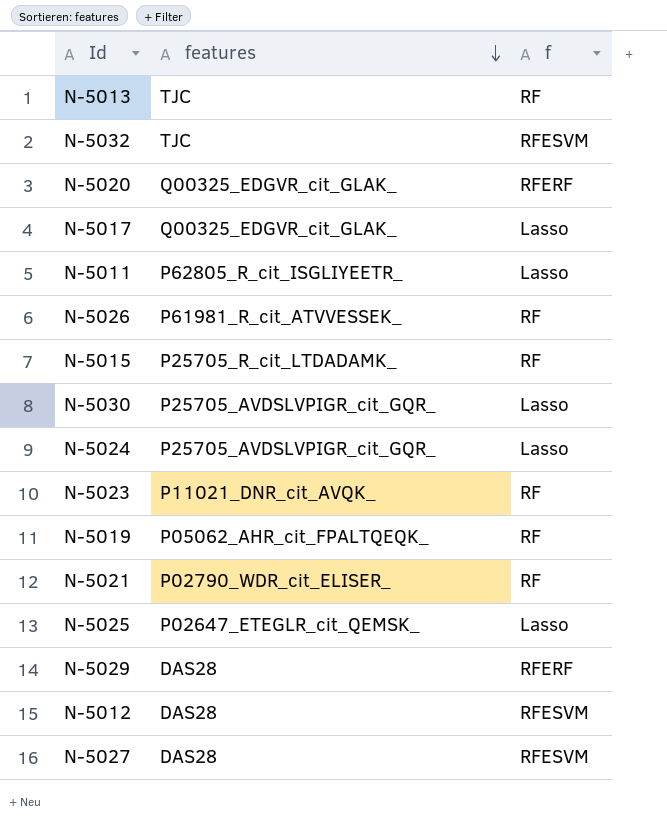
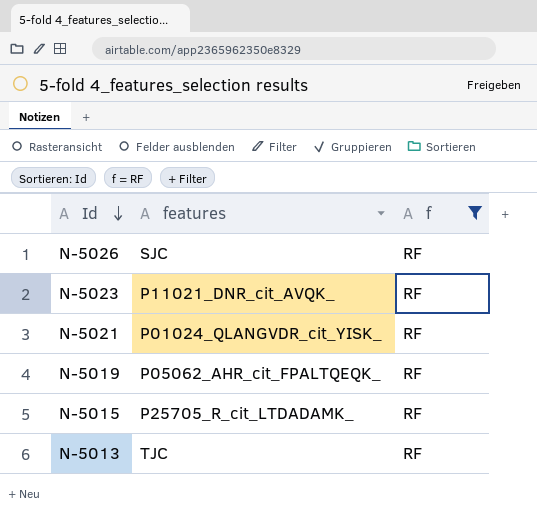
filter: none -> f = RF
row order: features descending -> Id descending
N-5026 | features: P61981_R_cit_ATVVESSEK_ -> SJC
N-5021 | features: P02790_WDR_cit_ELISER_ -> P01024_QLANGVDR_cit_YISK_

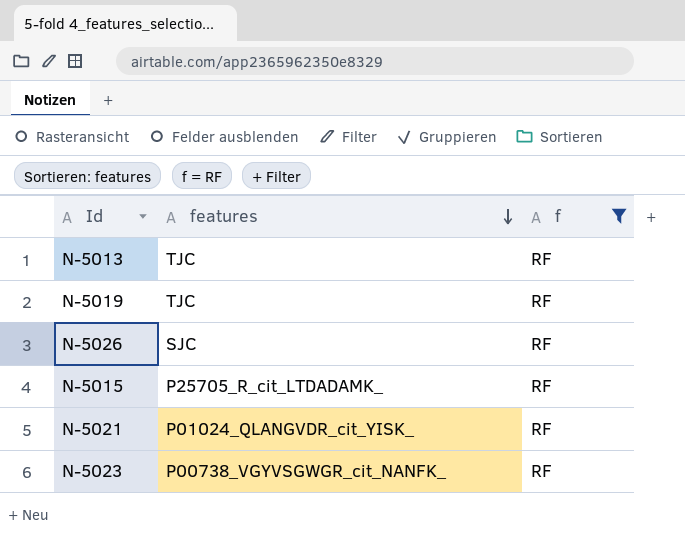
row order: Id descending -> features descending
N-5019 | features: P05062_AHR_cit_FPALTQEQK_ -> TJC
N-5023 | features: P11021_DNR_cit_AVQK_ -> P00738_VGYVSGWGR_cit_NANFK_

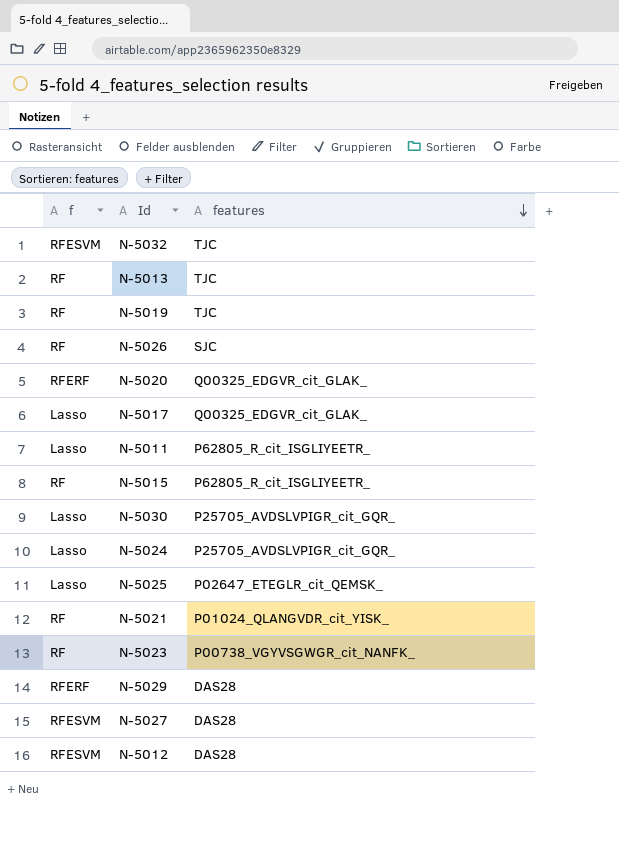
filter: f = RF -> none
column f | position: 3 -> 1
N-5015 | features: P25705_R_cit_LTDADAMK_ -> P62805_R_cit_ISGLIYEETR_

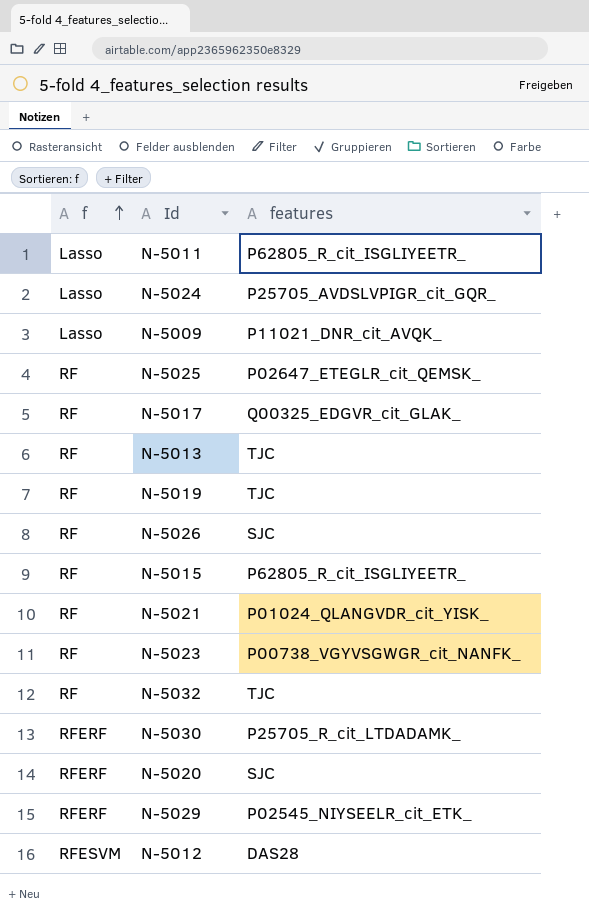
row order: features descending -> f ascending
row N-5027: RFESVM | DAS28 -> none
row N-5009: none -> Lasso | P11021_DNR_cit_AVQK_
N-5025 | f: Lasso -> RF
N-5017 | f: Lasso -> RF
N-5032 | f: RFESVM -> RF
N-5030 | f: Lasso -> RFERF
N-5030 | features: P25705_AVDSLVPIGR_cit_GQR_ -> P25705_R_cit_LTDADAMK_
N-5020 | features: Q00325_EDGVR_cit_GLAK_ -> SJC
N-5029 | features: DAS28 -> P02545_NIYSEELR_cit_ETK_

